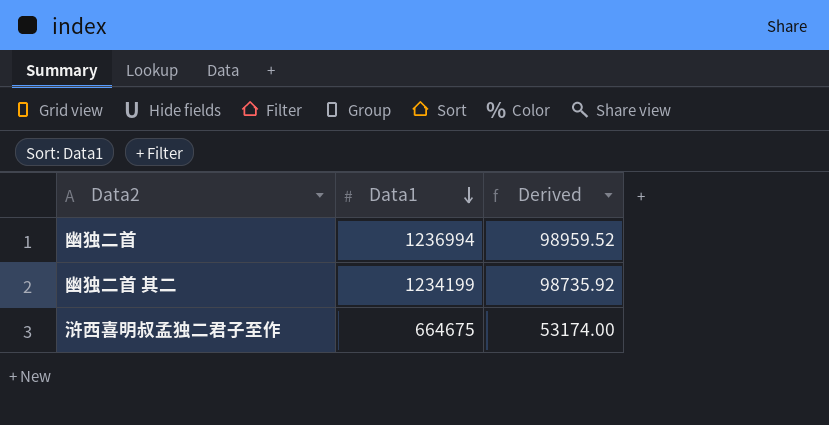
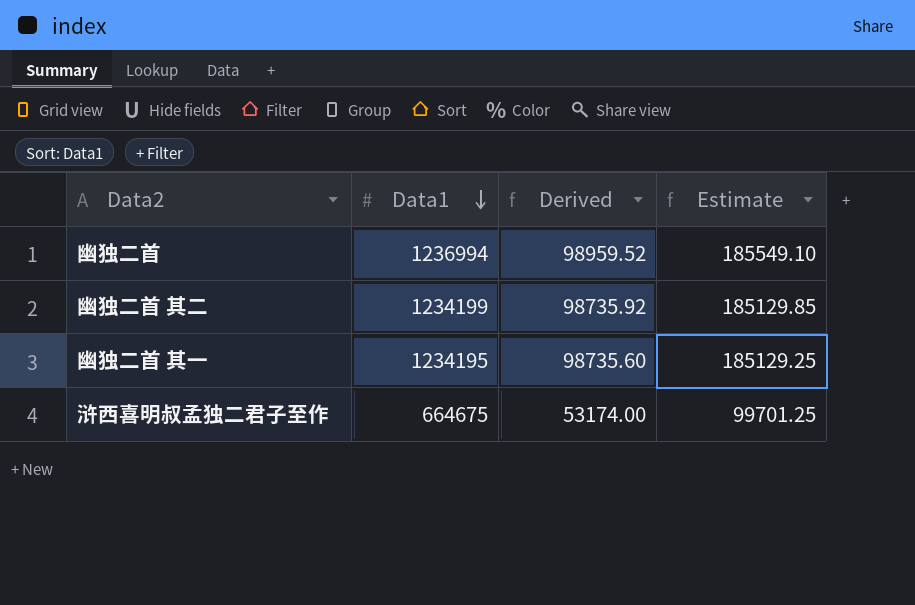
column Estimate | formula: none -> [Data1] * 0.15
row 幽独二首 其一: none -> 1234195 | 98735.60 | 185129.25

